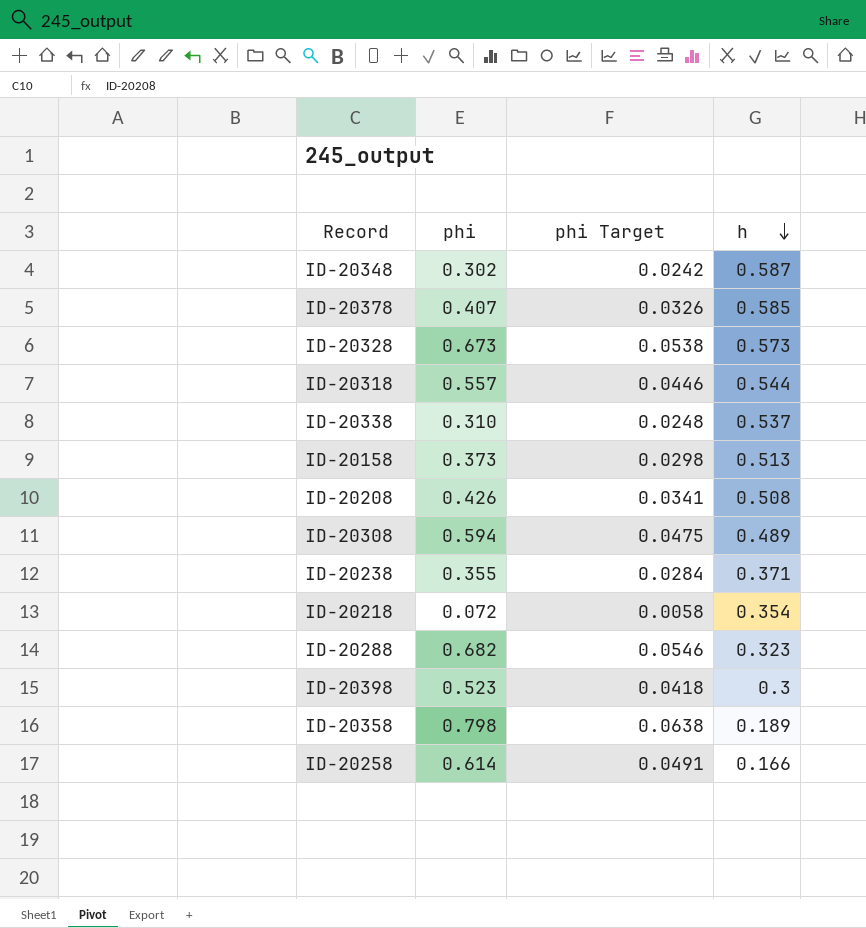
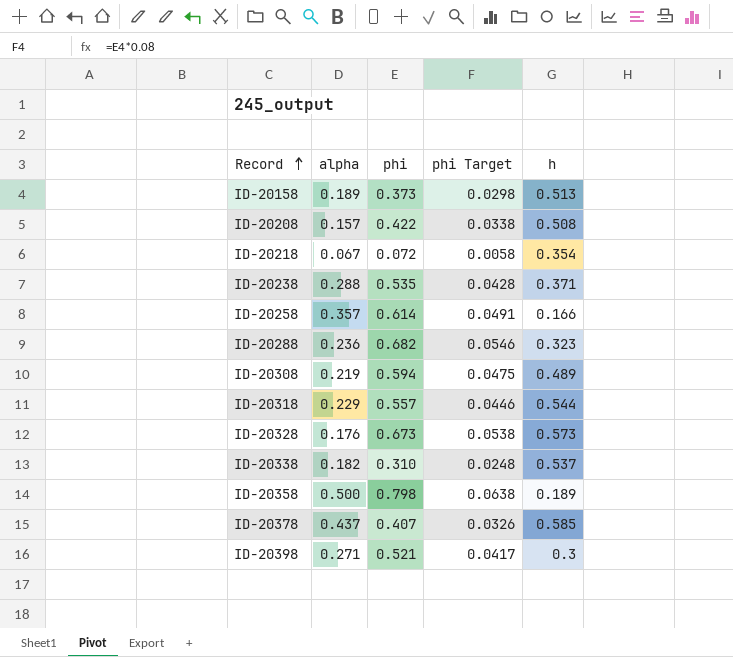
row order: h descending -> Record ascending
column alpha | position: none -> 2
row ID-20348: 0.302 | 0.0242 | 0.587 -> none
ID-20208 | phi: 0.426 -> 0.422
ID-20208 | phi Target: 0.0341 -> 0.0338
ID-20238 | phi: 0.355 -> 0.535
ID-20238 | phi Target: 0.0284 -> 0.0428
ID-20398 | phi: 0.523 -> 0.521
ID-20398 | phi Target: 0.0418 -> 0.0417

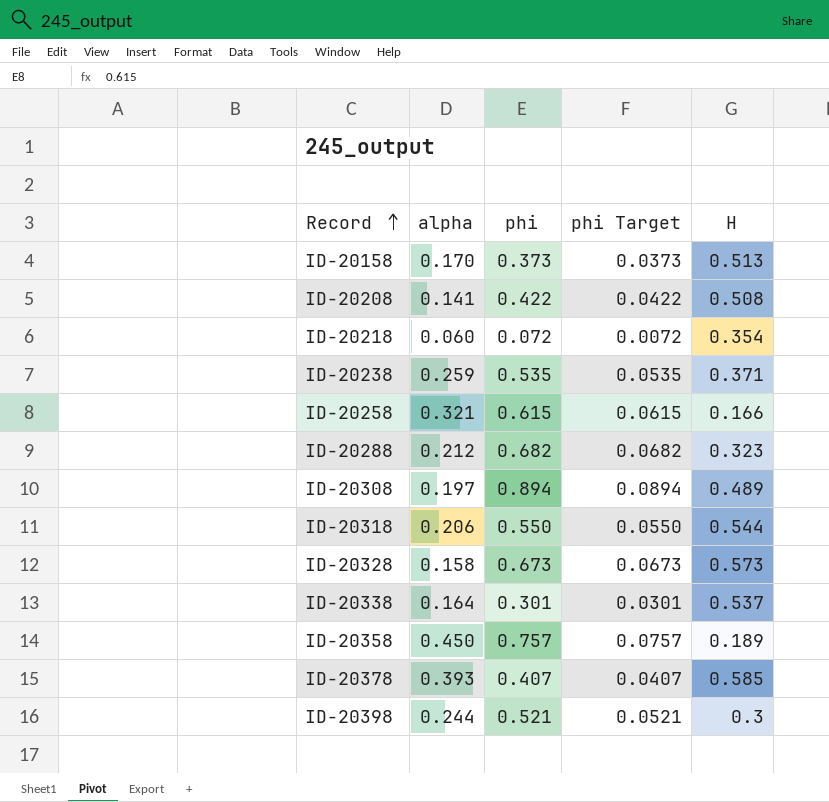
column phi Target | formula: [phi] * 0.08 -> [phi] * 0.1
column name: h -> H
ID-20158 | alpha: 0.189 -> 0.170
ID-20208 | alpha: 0.157 -> 0.141
ID-20218 | alpha: 0.067 -> 0.060
ID-20238 | alpha: 0.288 -> 0.259
ID-20258 | alpha: 0.357 -> 0.321
ID-20258 | phi: 0.614 -> 0.615
ID-20288 | alpha: 0.236 -> 0.212
ID-20308 | alpha: 0.219 -> 0.197
ID-20308 | phi: 0.594 -> 0.894
ID-20318 | alpha: 0.229 -> 0.206
ID-20318 | phi: 0.557 -> 0.550
ID-20328 | alpha: 0.176 -> 0.158
ID-20338 | alpha: 0.182 -> 0.164
ID-20338 | phi: 0.310 -> 0.301
ID-20358 | alpha: 0.500 -> 0.450
ID-20358 | phi: 0.798 -> 0.757
ID-20378 | alpha: 0.437 -> 0.393
ID-20398 | alpha: 0.271 -> 0.244

